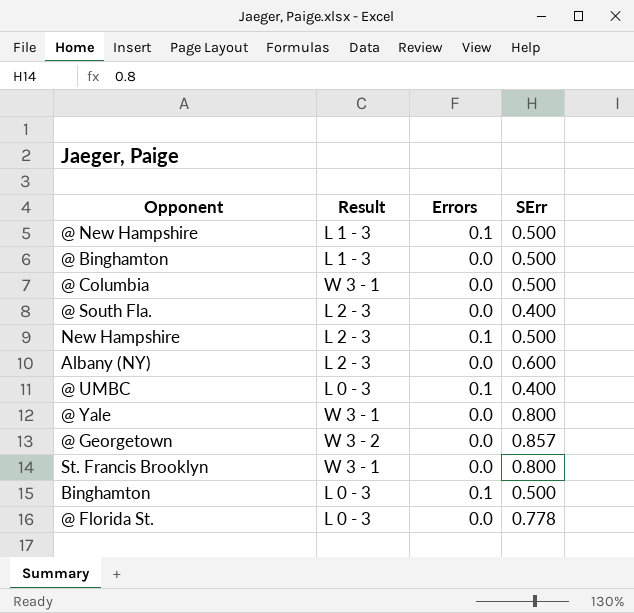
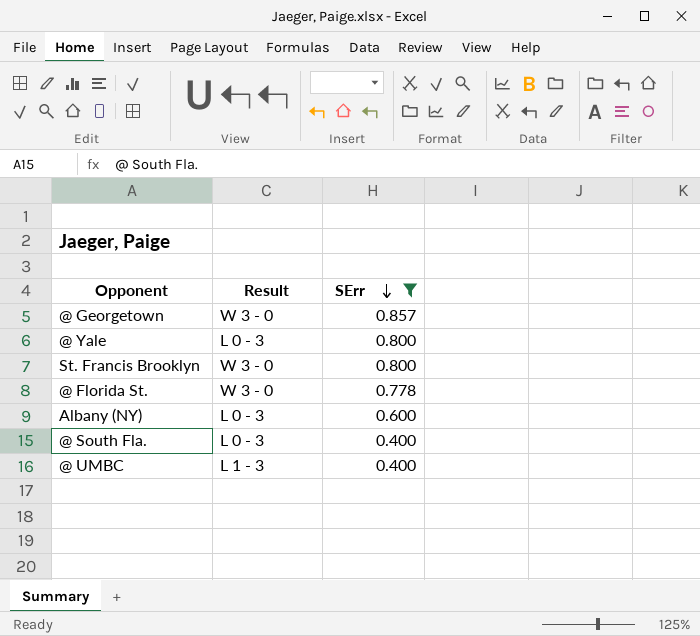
filter: none -> SErr != 0.500
row order: none -> SErr descending
column Errors | position: 3 -> none
@ Georgetown | Result: W 3 - 2 -> W 3 - 0
@ Yale | Result: W 3 - 1 -> L 0 - 3
St. Francis Brooklyn | Result: W 3 - 1 -> W 3 - 0
@ Florida St. | Result: L 0 - 3 -> W 3 - 0
Albany (NY) | Result: L 2 - 3 -> L 0 - 3
@ South Fla. | Result: L 2 - 3 -> L 0 - 3
@ UMBC | Result: L 0 - 3 -> L 1 - 3

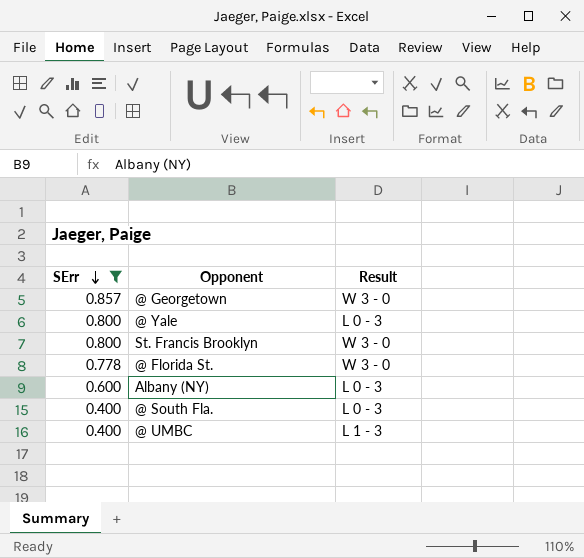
column SErr | position: 3 -> 1

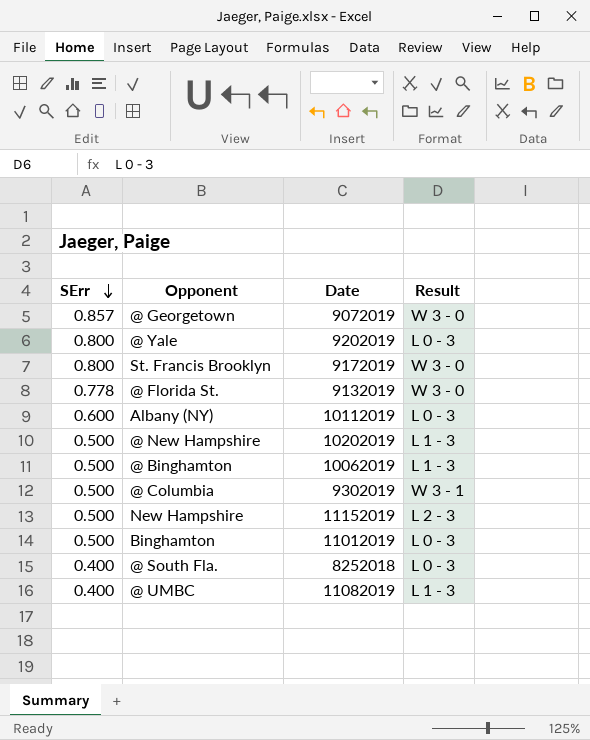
filter: SErr != 0.500 -> none
column Date | position: none -> 3

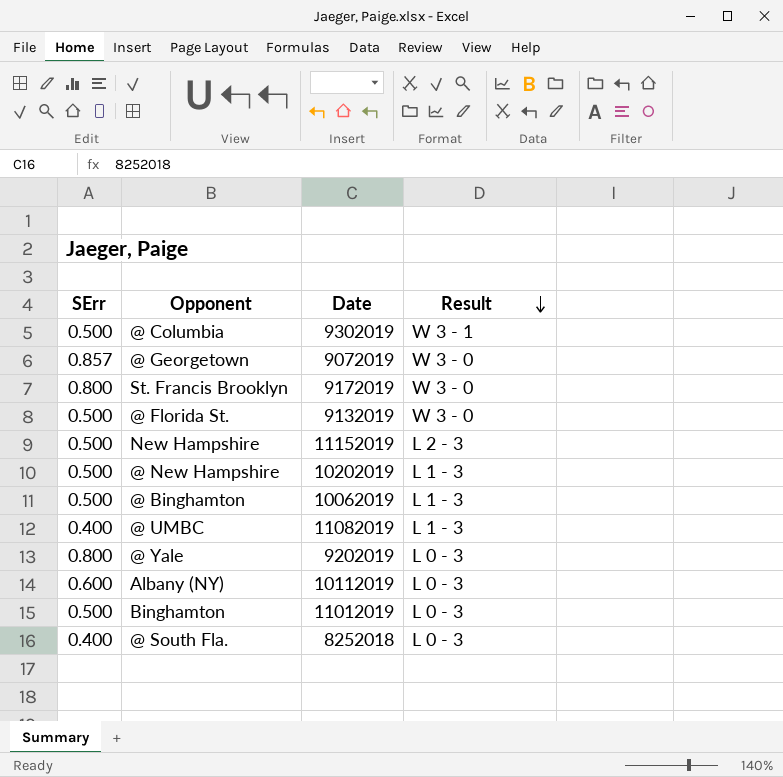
row order: SErr descending -> Result descending
@ Florida St. | SErr: 0.778 -> 0.500

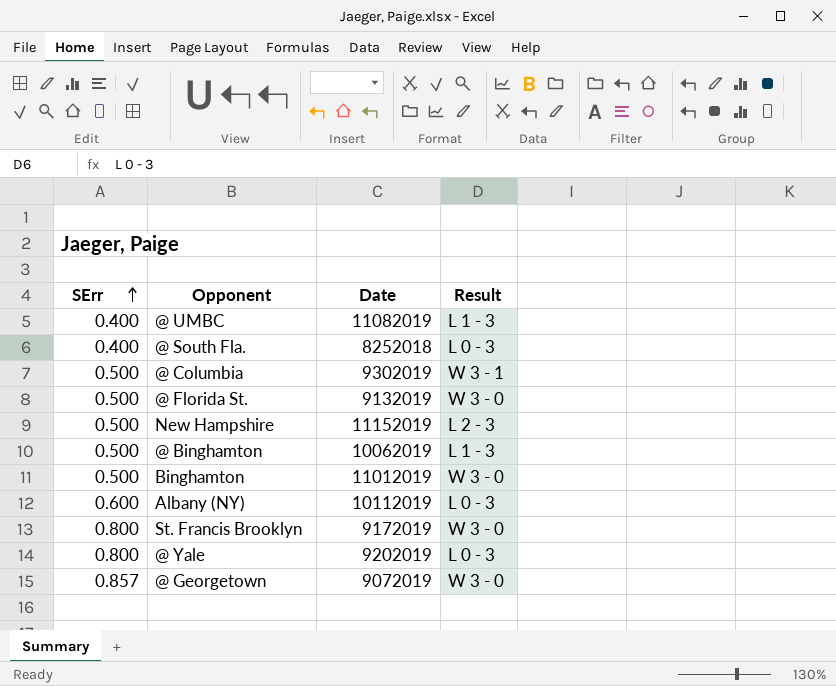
row order: Result descending -> SErr ascending
row @ New Hampshire: 0.500 | 10202019 | L 1 - 3 -> none
Binghamton | Result: L 0 - 3 -> W 3 - 0

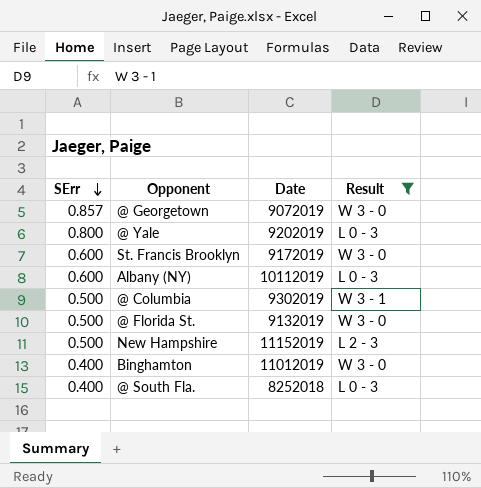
filter: none -> Result != L 1 - 3
row order: SErr ascending -> SErr descending
St. Francis Brooklyn | SErr: 0.800 -> 0.600
Binghamton | SErr: 0.500 -> 0.400

